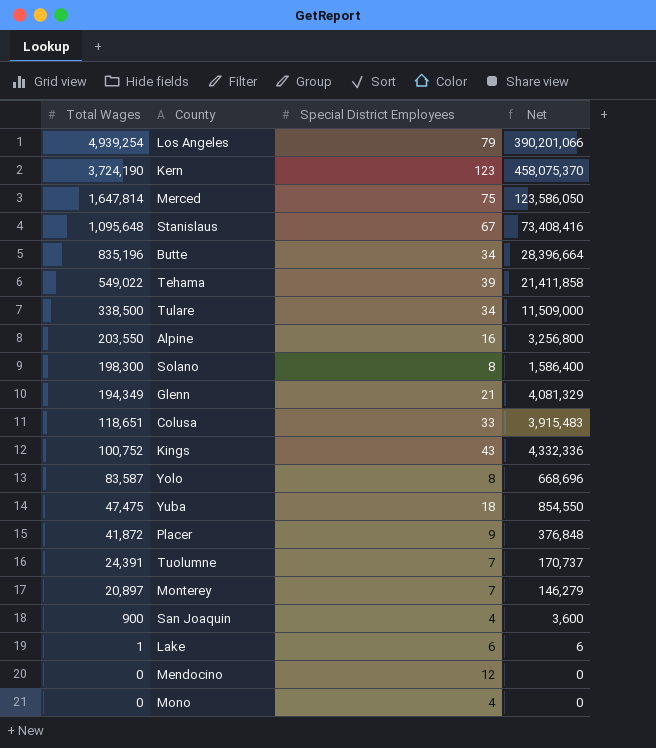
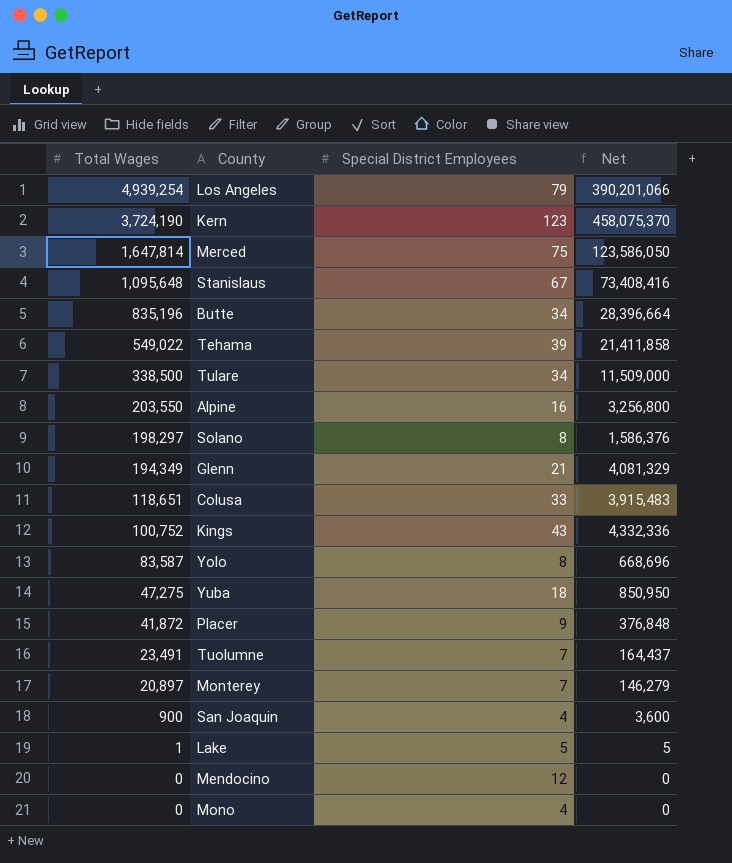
Solano | Total Wages: 198,300 -> 198,297
Solano | Net: 1,586,400 -> 1,586,376
Yuba | Total Wages: 47,475 -> 47,275
Yuba | Net: 854,550 -> 850,950
Tuolumne | Total Wages: 24,391 -> 23,491
Tuolumne | Net: 170,737 -> 164,437
Lake | Special District Employees: 6 -> 5
Lake | Net: 6 -> 5

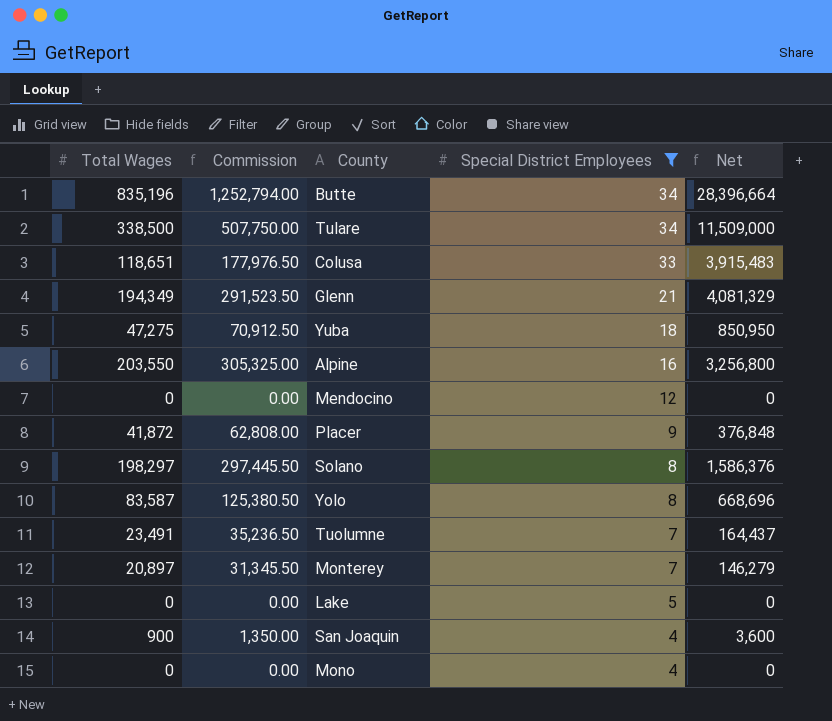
filter: none -> Special District Employees <= 34
row order: Total Wages descending -> Special District Employees descending
column Commission | formula: none -> [Total Wages] * 1.5
Lake | Total Wages: 1 -> 0
Lake | Net: 5 -> 0

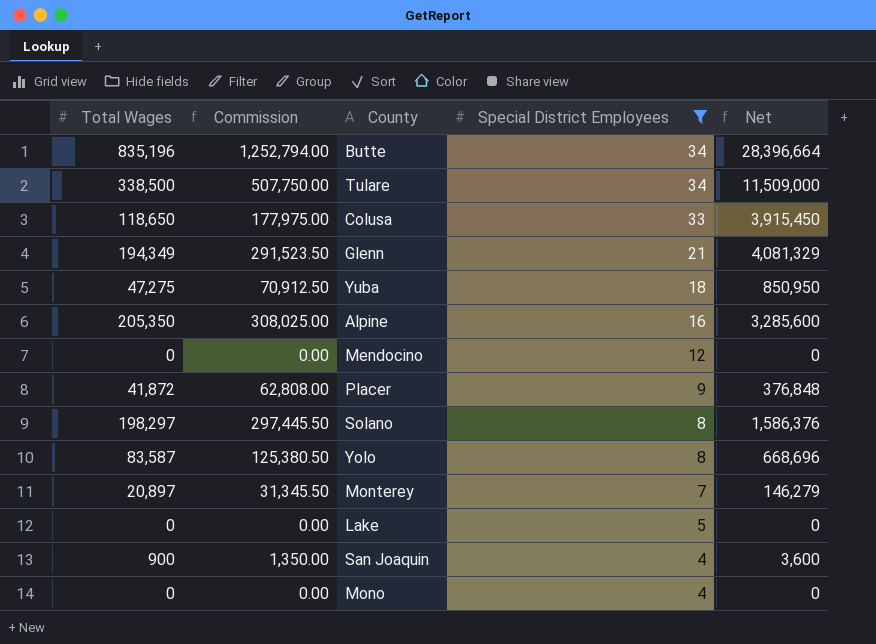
row Tuolumne: 23,491 | 35,236.50 | 7 | 164,437 -> none
Colusa | Total Wages: 118,651 -> 118,650
Colusa | Commission: 177,976.50 -> 177,975.00
Colusa | Net: 3,915,483 -> 3,915,450
Alpine | Total Wages: 203,550 -> 205,350
Alpine | Commission: 305,325.00 -> 308,025.00
Alpine | Net: 3,256,800 -> 3,285,600

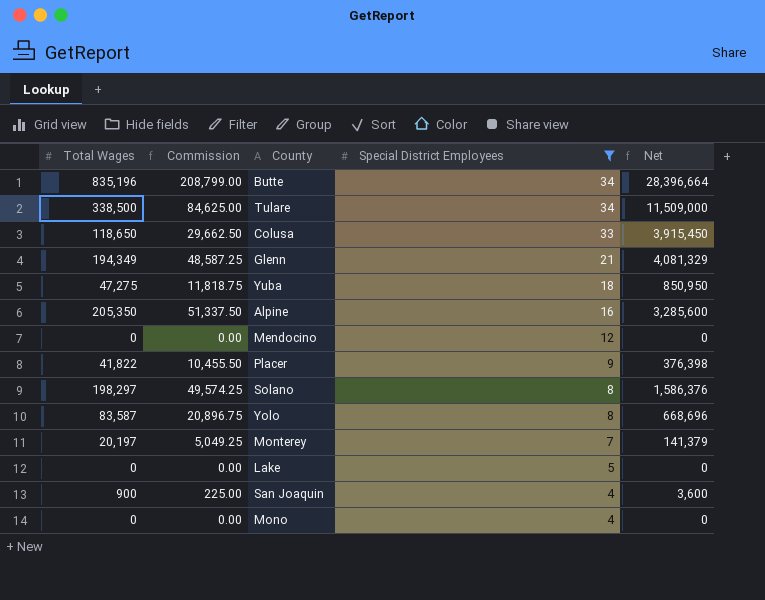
column Commission | formula: [Total Wages] * 1.5 -> [Total Wages] * 0.25
Placer | Total Wages: 41,872 -> 41,822
Placer | Net: 376,848 -> 376,398
Monterey | Total Wages: 20,897 -> 20,197
Monterey | Net: 146,279 -> 141,379

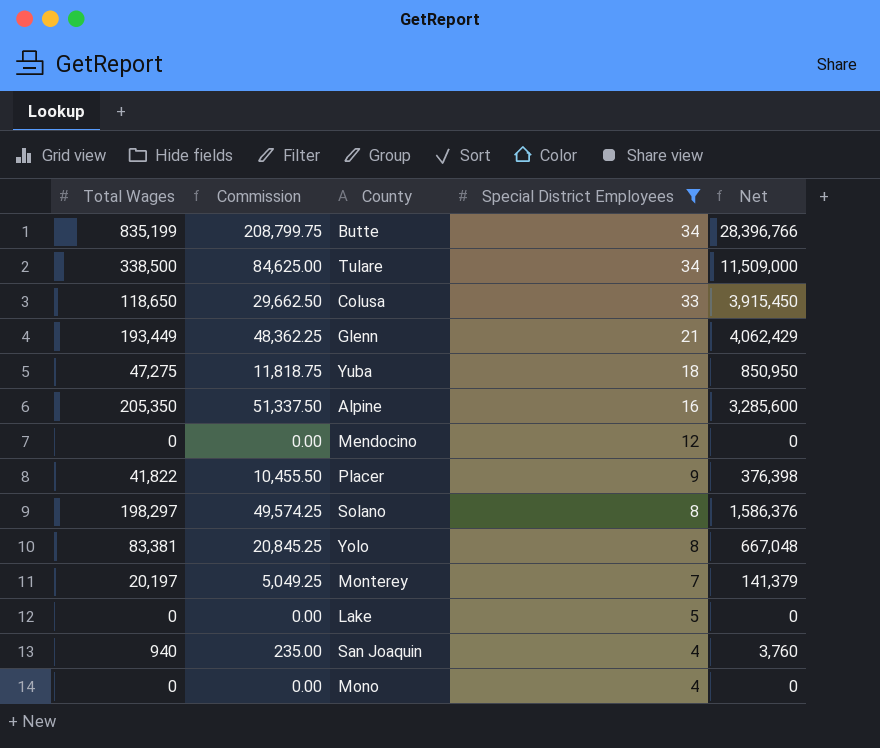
Butte | Total Wages: 835,196 -> 835,199
Butte | Commission: 208,799.00 -> 208,799.75
Butte | Net: 28,396,664 -> 28,396,766
Glenn | Total Wages: 194,349 -> 193,449
Glenn | Commission: 48,587.25 -> 48,362.25
Glenn | Net: 4,081,329 -> 4,062,429
Yolo | Total Wages: 83,587 -> 83,381
Yolo | Commission: 20,896.75 -> 20,845.25
Yolo | Net: 668,696 -> 667,048
San Joaquin | Total Wages: 900 -> 940
San Joaquin | Commission: 225.00 -> 235.00
San Joaquin | Net: 3,600 -> 3,760

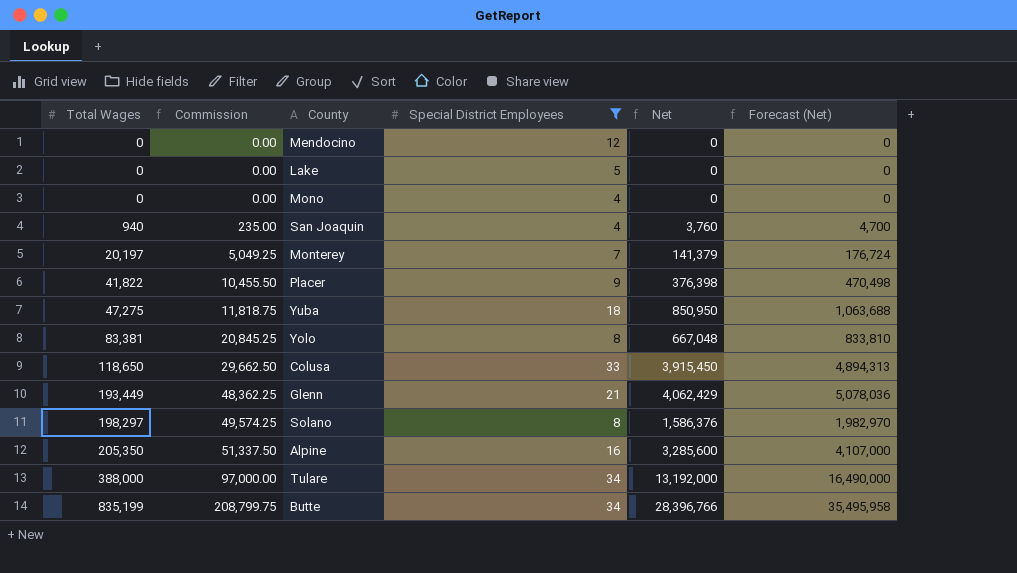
row order: Special District Employees descending -> Total Wages ascending
column Forecast (Net) | formula: none -> [Net] * 1.25
Tulare | Total Wages: 338,500 -> 388,000
Tulare | Commission: 84,625.00 -> 97,000.00
Tulare | Net: 11,509,000 -> 13,192,000

